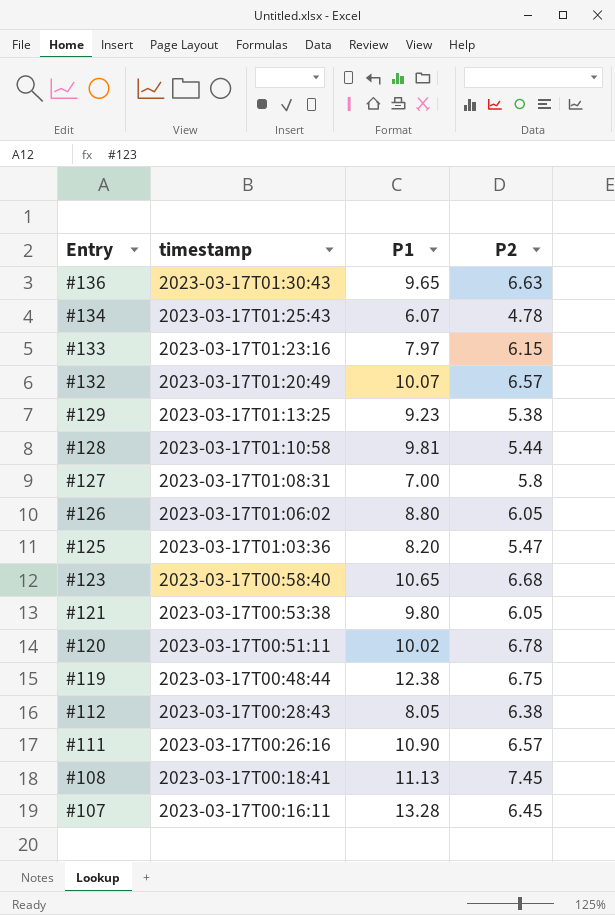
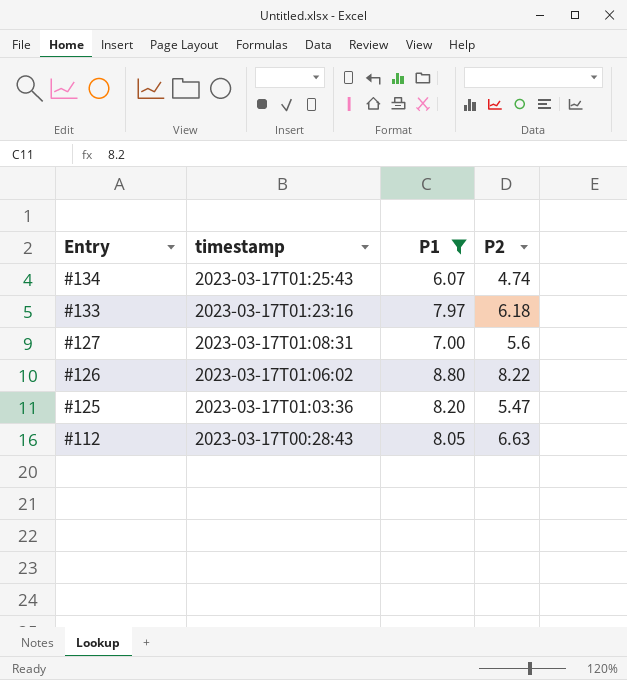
filter: none -> P1 <= 8.80
#134 | P2: 4.78 -> 4.74
#133 | P2: 6.15 -> 6.18
#127 | P2: 5.8 -> 5.6
#126 | P2: 6.05 -> 8.22
#112 | P2: 6.38 -> 6.63

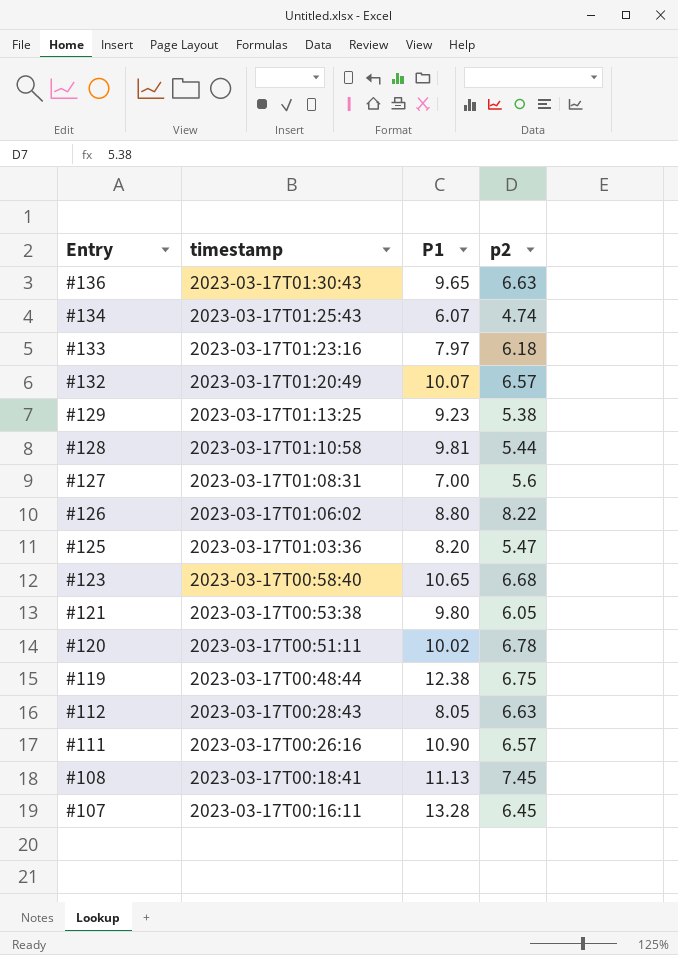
filter: P1 <= 8.80 -> none
column name: P2 -> p2

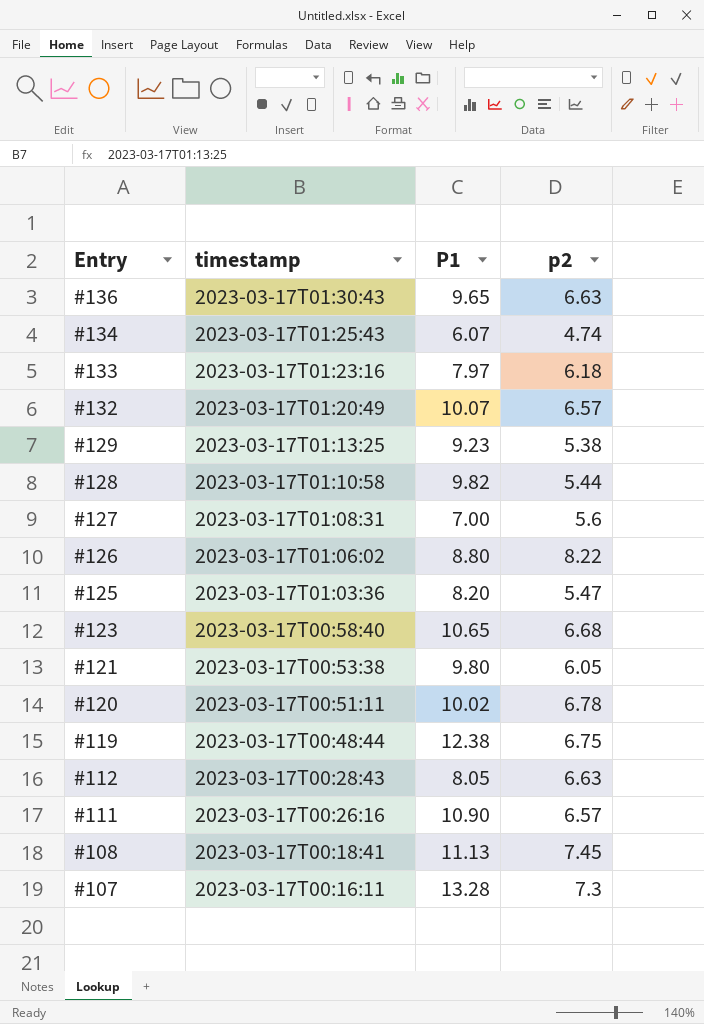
#128 | P1: 9.81 -> 9.82
#107 | p2: 6.45 -> 7.3

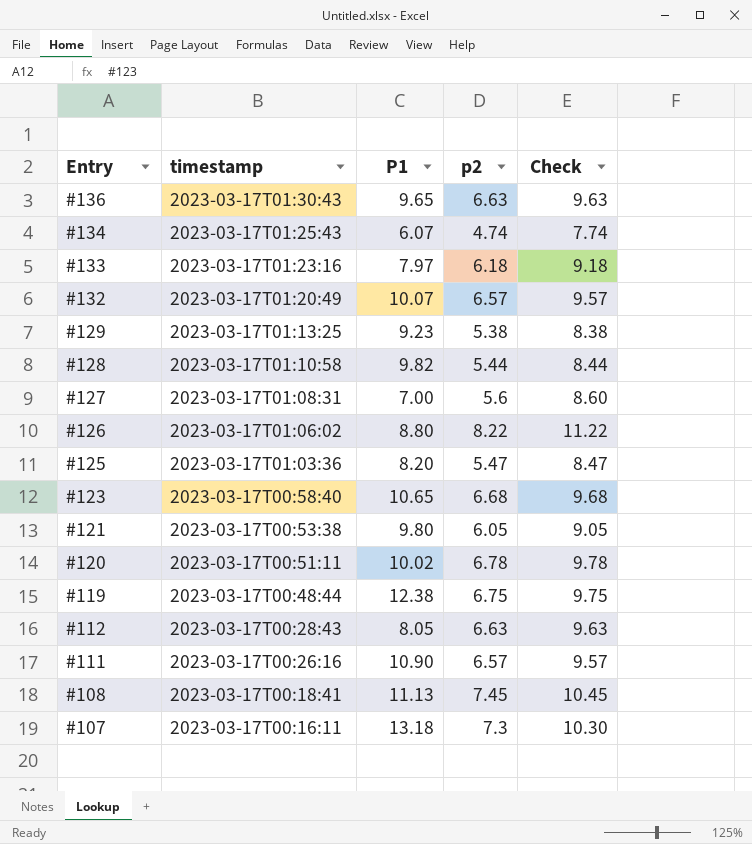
column Check | formula: none -> [p2] + 3
#107 | P1: 13.28 -> 13.18

